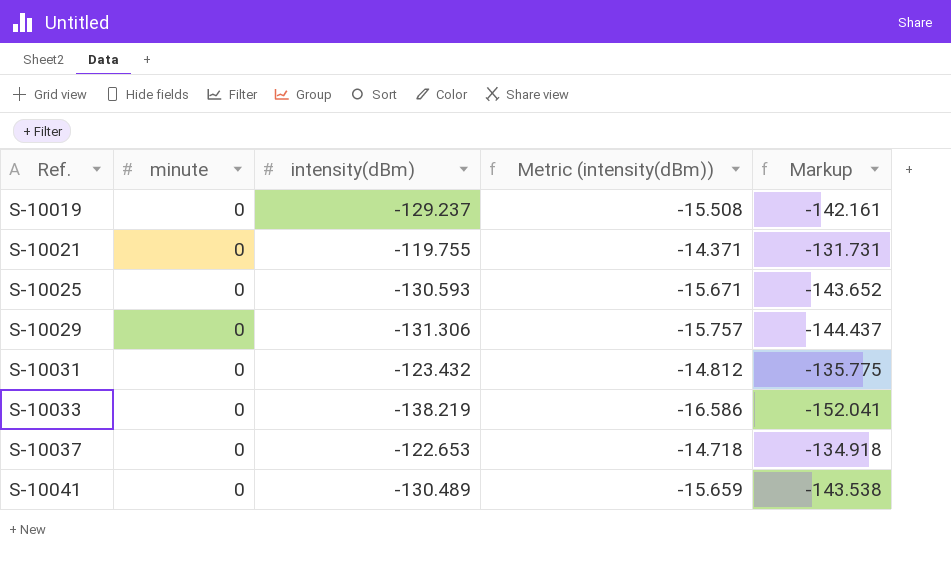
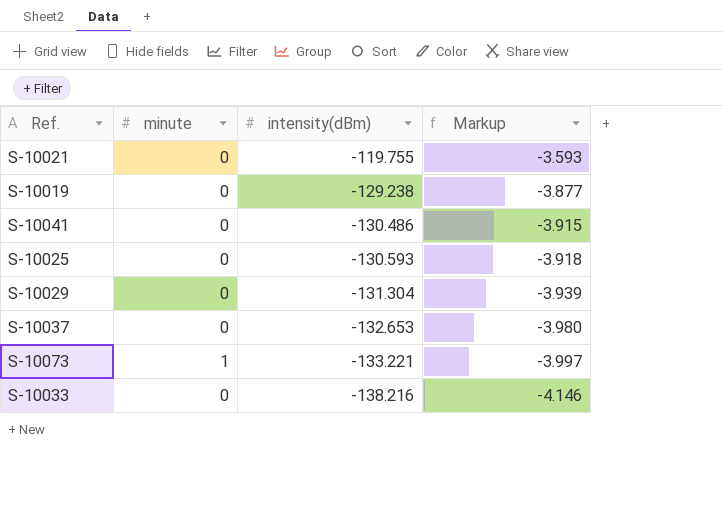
row order: Ref. ascending -> intensity(dBm) descending
column Metric (intensity(dBm)) | formula: [intensity(dBm)] * 0.12 -> none
column Markup | formula: [intensity(dBm)] * 1.1 -> [intensity(dBm)] * 0.03
row S-10031: 0 | -123.432 | -14.812 | -135.775 -> none
S-10019 | intensity(dBm): -129.237 -> -129.238
S-10041 | intensity(dBm): -130.489 -> -130.486
S-10029 | intensity(dBm): -131.306 -> -131.304
S-10037 | intensity(dBm): -122.653 -> -132.653
row S-10073: none -> 1 | -133.221 | -3.997
S-10033 | intensity(dBm): -138.219 -> -138.216

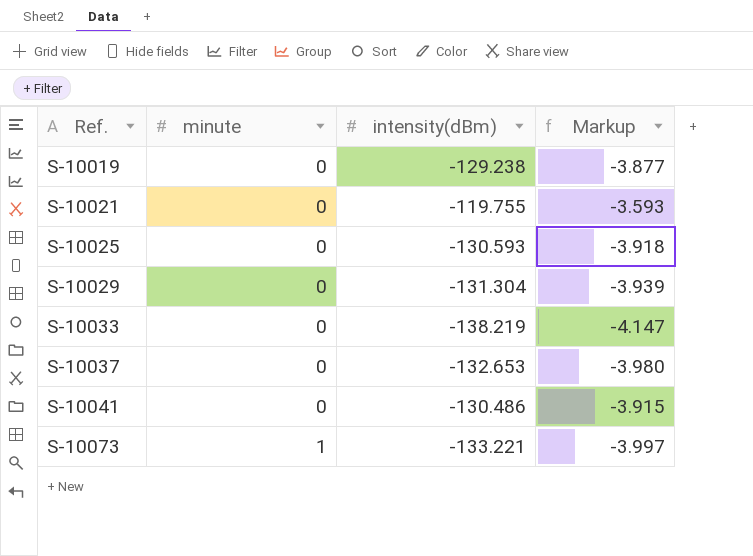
row order: intensity(dBm) descending -> Ref. ascending
S-10033 | intensity(dBm): -138.216 -> -138.219
S-10033 | Markup: -4.146 -> -4.147

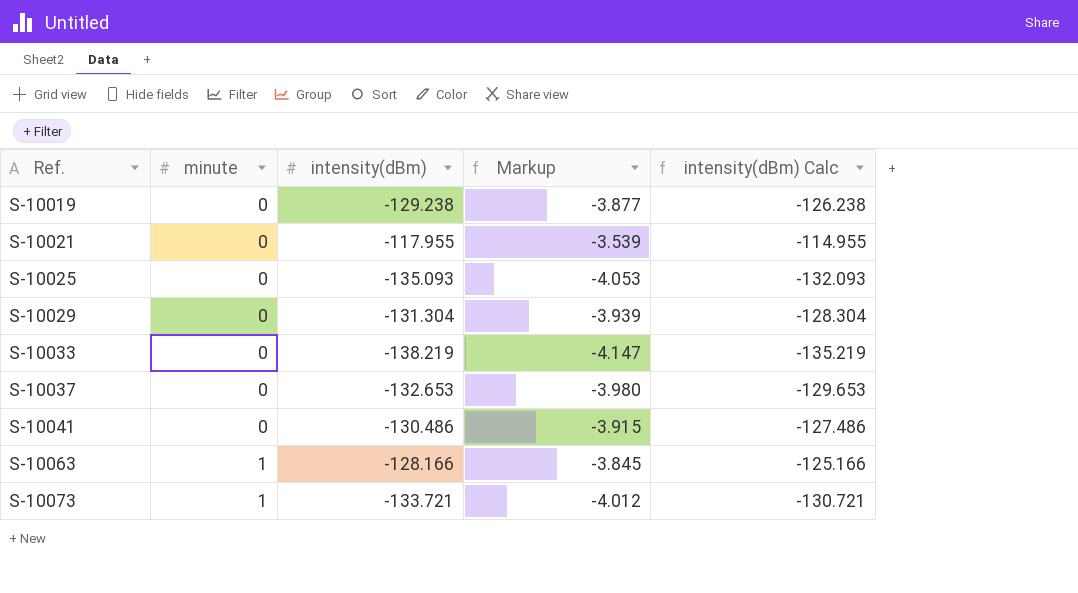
column intensity(dBm) Calc | formula: none -> [intensity(dBm)] + 3
S-10021 | intensity(dBm): -119.755 -> -117.955
S-10021 | Markup: -3.593 -> -3.539
S-10025 | intensity(dBm): -130.593 -> -135.093
S-10025 | Markup: -3.918 -> -4.053
row S-10063: none -> 1 | -128.166 | -3.845 | -125.166
S-10073 | intensity(dBm): -133.221 -> -133.721
S-10073 | Markup: -3.997 -> -4.012

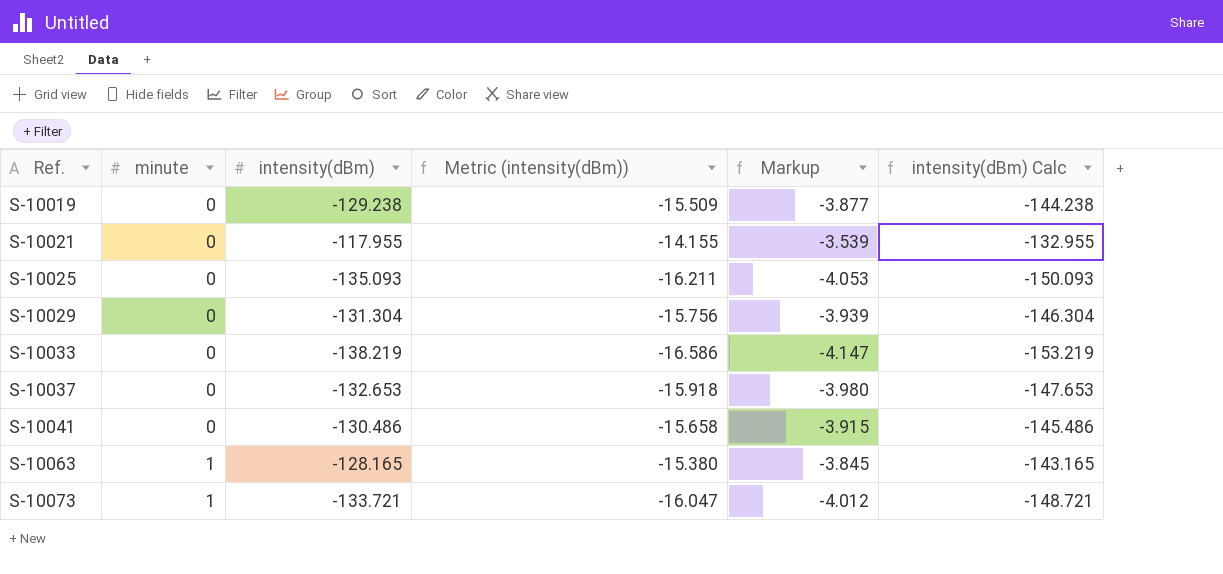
column Metric (intensity(dBm)) | formula: none -> [intensity(dBm)] * 0.12
column intensity(dBm) Calc | formula: [intensity(dBm)] + 3 -> [intensity(dBm)] - 15
S-10063 | intensity(dBm): -128.166 -> -128.165

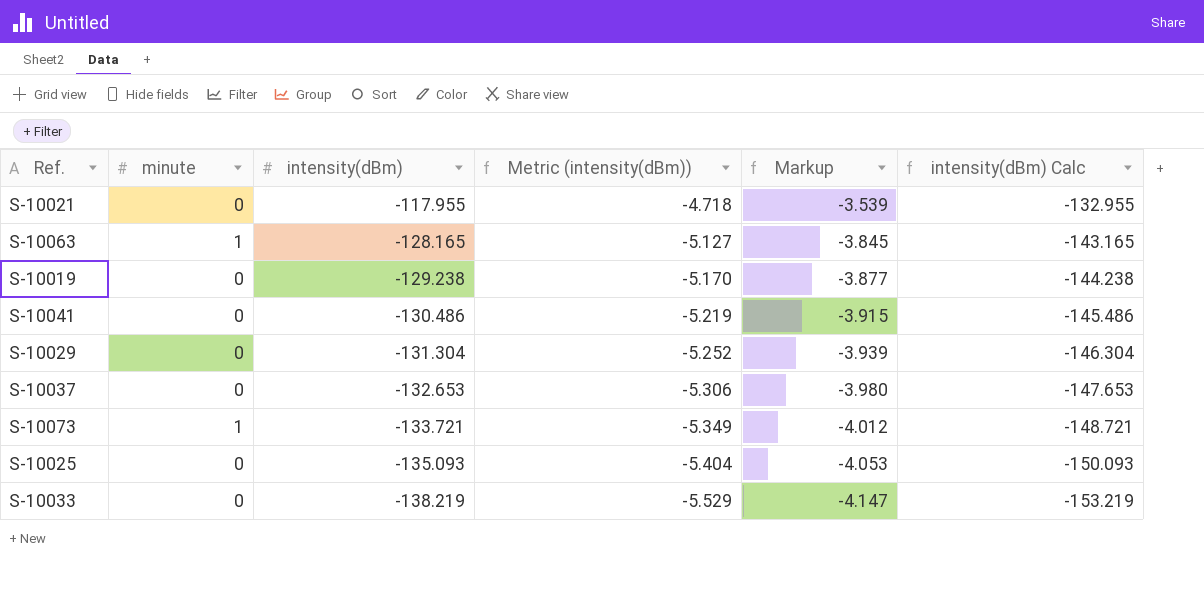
row order: Ref. ascending -> intensity(dBm) descending
column Metric (intensity(dBm)) | formula: [intensity(dBm)] * 0.12 -> [intensity(dBm)] * 0.04

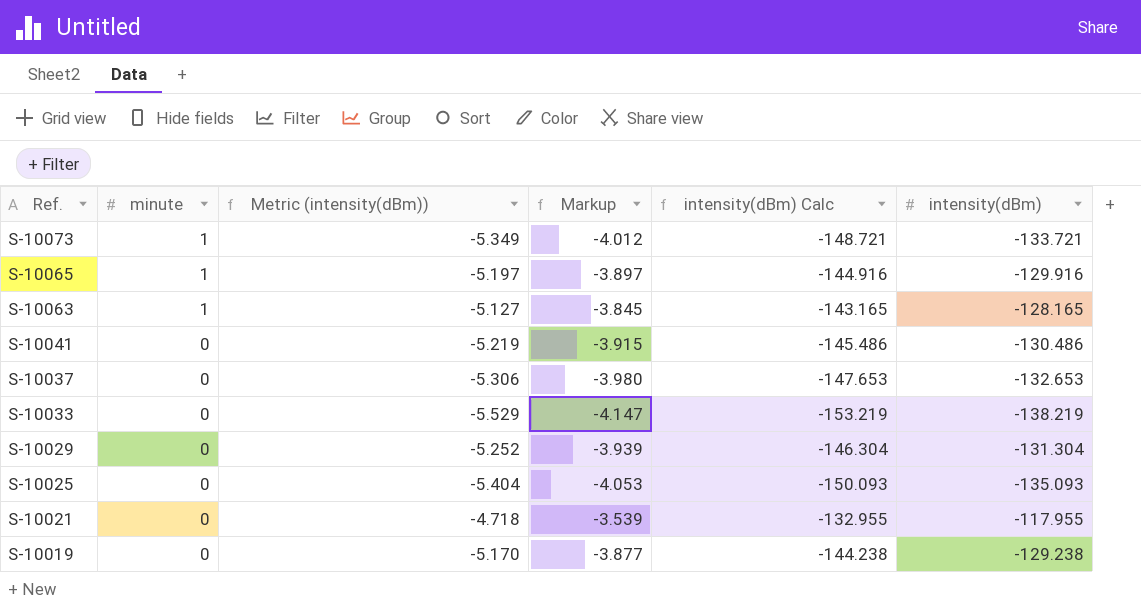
row order: intensity(dBm) descending -> Ref. descending
column intensity(dBm) | position: 3 -> 6
row S-10065: none -> 1 | -5.197 | -3.897 | -144.916 | -129.916

